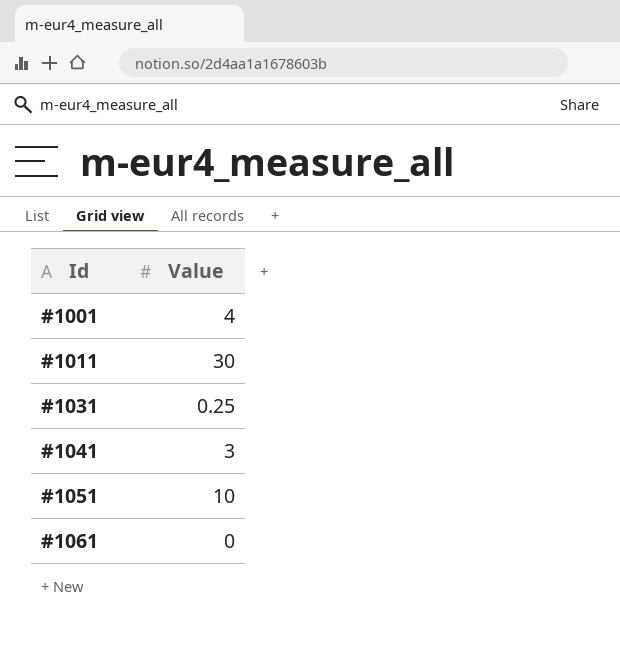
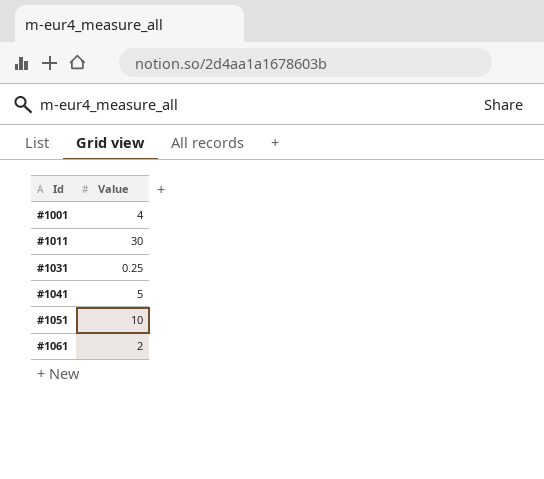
#1041 | Value: 3 -> 5
#1061 | Value: 0 -> 2

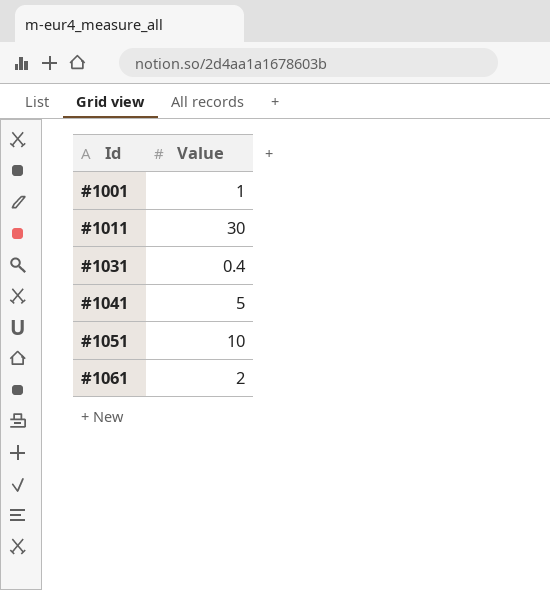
#1001 | Value: 4 -> 1
#1031 | Value: 0.25 -> 0.4

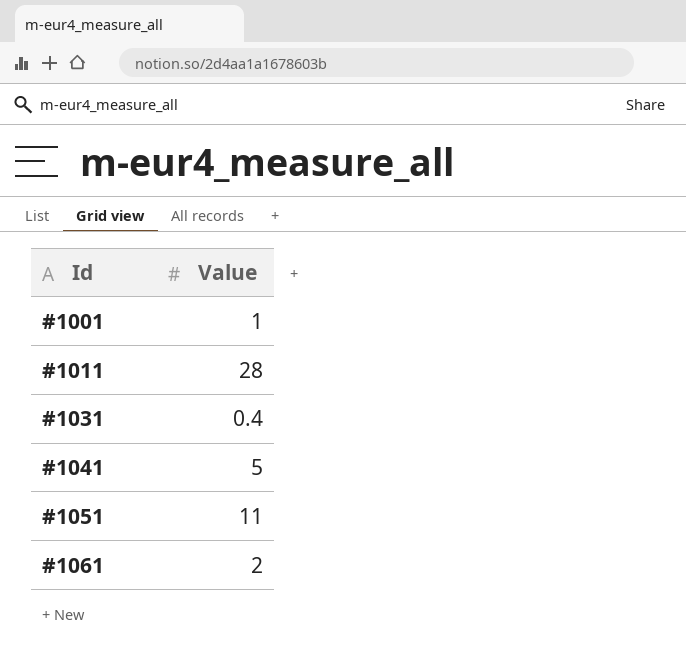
#1011 | Value: 30 -> 28
#1051 | Value: 10 -> 11

